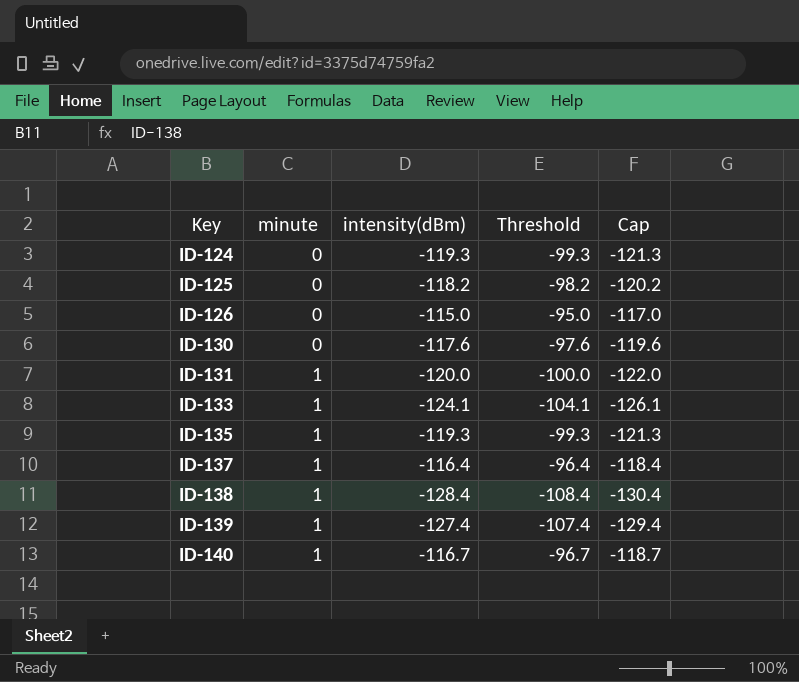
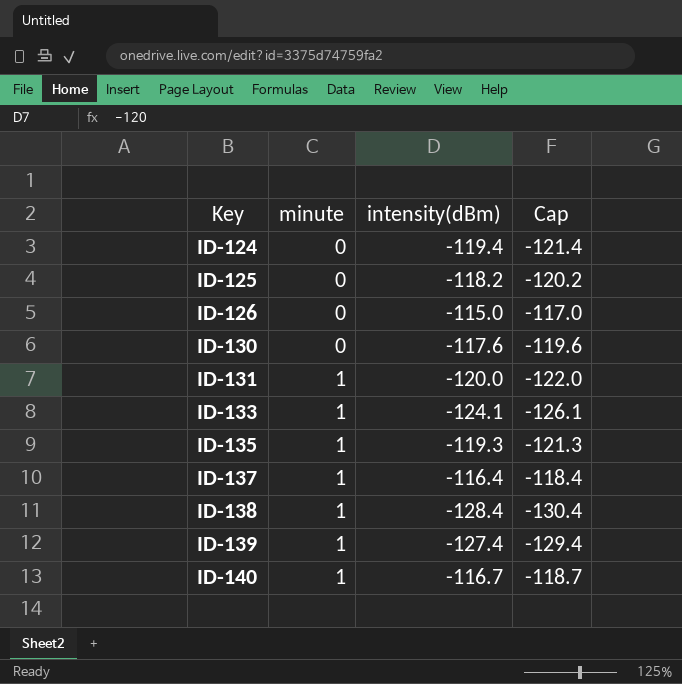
column Threshold | formula: [intensity(dBm)] + 20 -> none
ID-124 | intensity(dBm): -119.3 -> -119.4
ID-124 | Cap: -121.3 -> -121.4

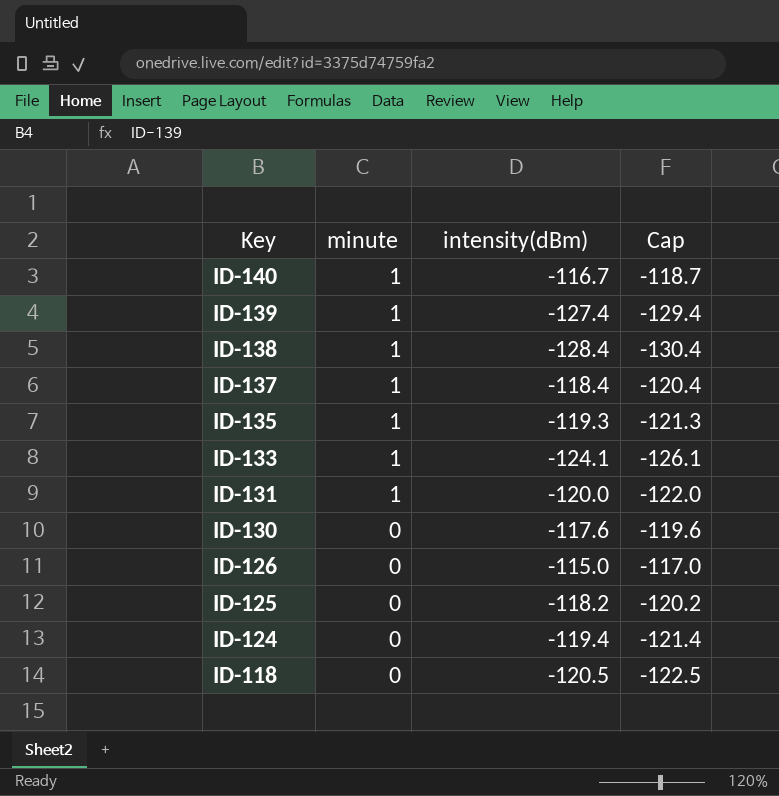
row order: Key ascending -> Key descending
ID-137 | intensity(dBm): -116.4 -> -118.4
ID-137 | Cap: -118.4 -> -120.4
row ID-118: none -> 0 | -120.5 | -122.5

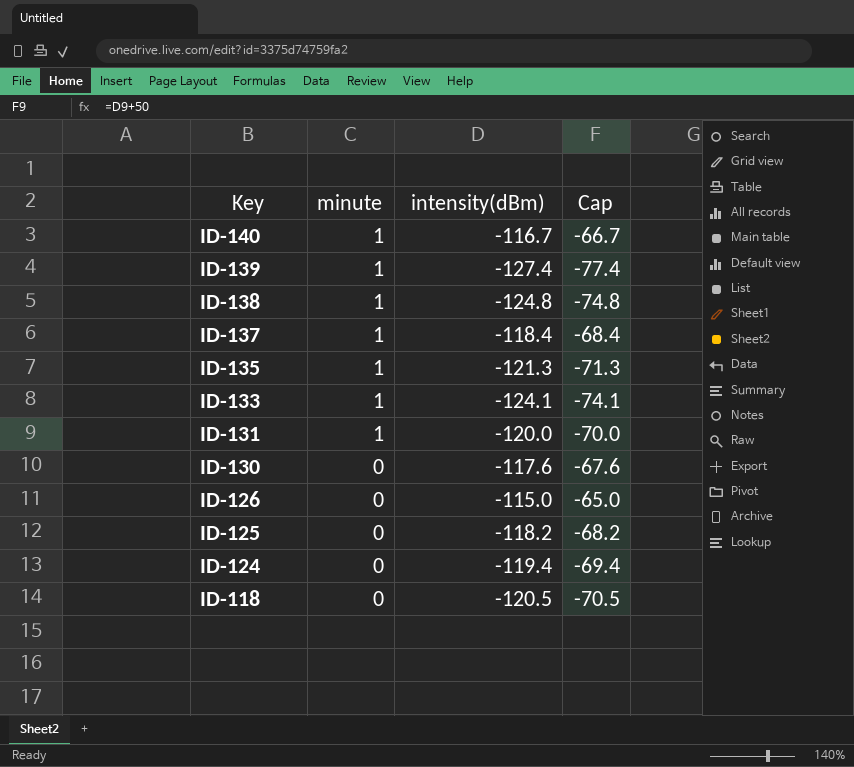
column Cap | formula: [intensity(dBm)] - 2 -> [intensity(dBm)] + 50
ID-138 | intensity(dBm): -128.4 -> -124.8
ID-135 | intensity(dBm): -119.3 -> -121.3

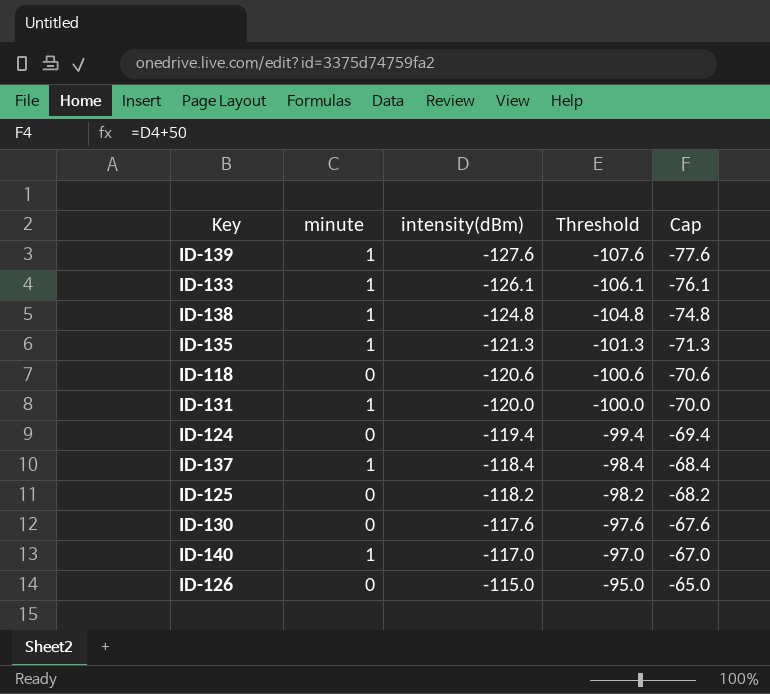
row order: Key descending -> intensity(dBm) ascending
column Threshold | formula: none -> [intensity(dBm)] + 20
ID-139 | intensity(dBm): -127.4 -> -127.6
ID-139 | Cap: -77.4 -> -77.6
ID-133 | intensity(dBm): -124.1 -> -126.1
ID-133 | Cap: -74.1 -> -76.1
ID-118 | intensity(dBm): -120.5 -> -120.6
ID-118 | Cap: -70.5 -> -70.6
ID-140 | intensity(dBm): -116.7 -> -117.0
ID-140 | Cap: -66.7 -> -67.0

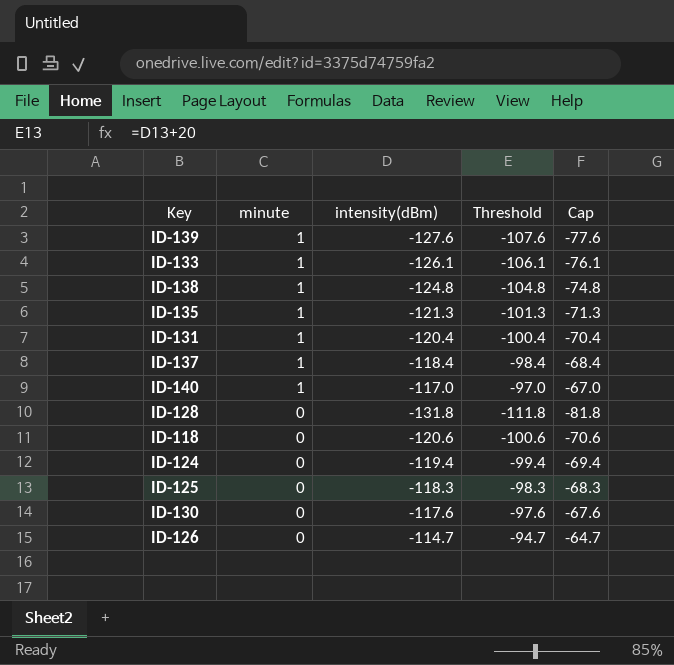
row order: intensity(dBm) ascending -> minute descending
ID-131 | intensity(dBm): -120.0 -> -120.4
ID-131 | Threshold: -100.0 -> -100.4
ID-131 | Cap: -70.0 -> -70.4
row ID-128: none -> 0 | -131.8 | -111.8 | -81.8
ID-125 | intensity(dBm): -118.2 -> -118.3
ID-125 | Threshold: -98.2 -> -98.3
ID-125 | Cap: -68.2 -> -68.3
ID-126 | intensity(dBm): -115.0 -> -114.7
ID-126 | Threshold: -95.0 -> -94.7
ID-126 | Cap: -65.0 -> -64.7

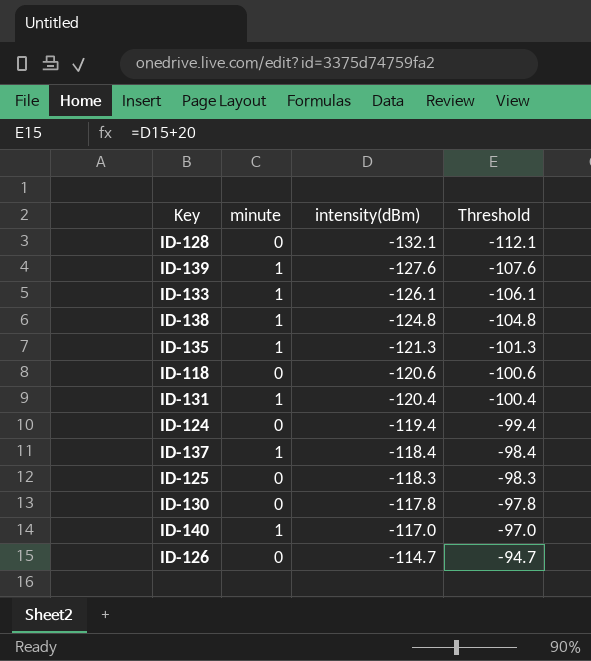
row order: minute descending -> intensity(dBm) ascending
column Cap | formula: [intensity(dBm)] + 50 -> none
ID-128 | intensity(dBm): -131.8 -> -132.1
ID-128 | Threshold: -111.8 -> -112.1
ID-130 | intensity(dBm): -117.6 -> -117.8
ID-130 | Threshold: -97.6 -> -97.8

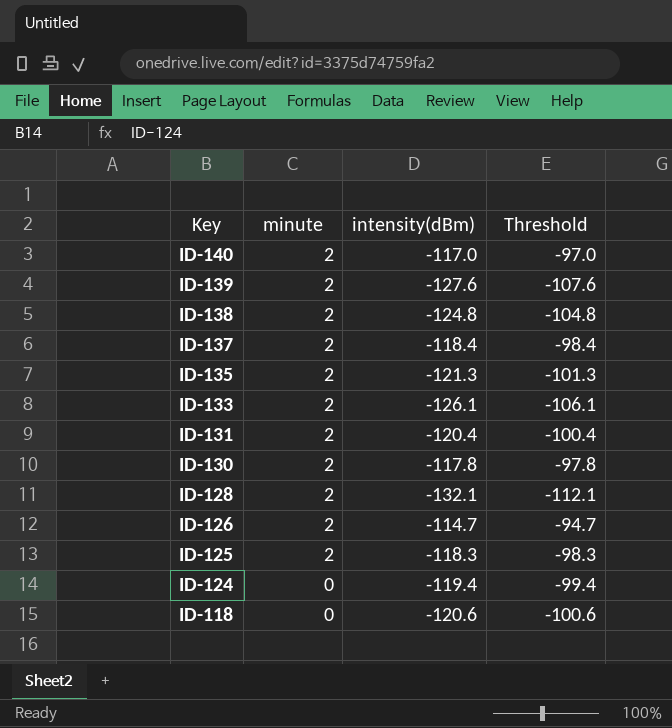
row order: intensity(dBm) ascending -> Key descending
ID-140 | minute: 1 -> 2
ID-139 | minute: 1 -> 2
ID-138 | minute: 1 -> 2
ID-137 | minute: 1 -> 2
ID-135 | minute: 1 -> 2
ID-133 | minute: 1 -> 2
ID-131 | minute: 1 -> 2
ID-130 | minute: 0 -> 2
ID-128 | minute: 0 -> 2
ID-126 | minute: 0 -> 2
ID-125 | minute: 0 -> 2

